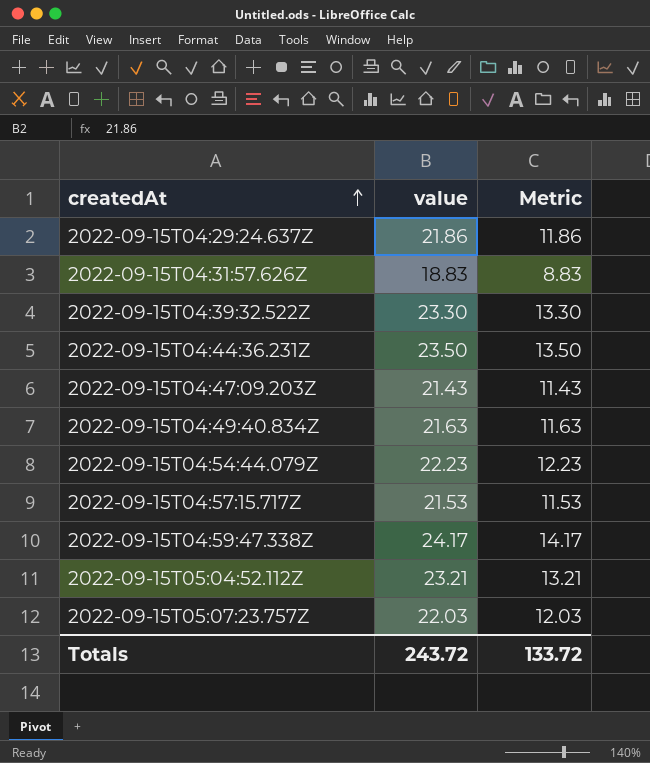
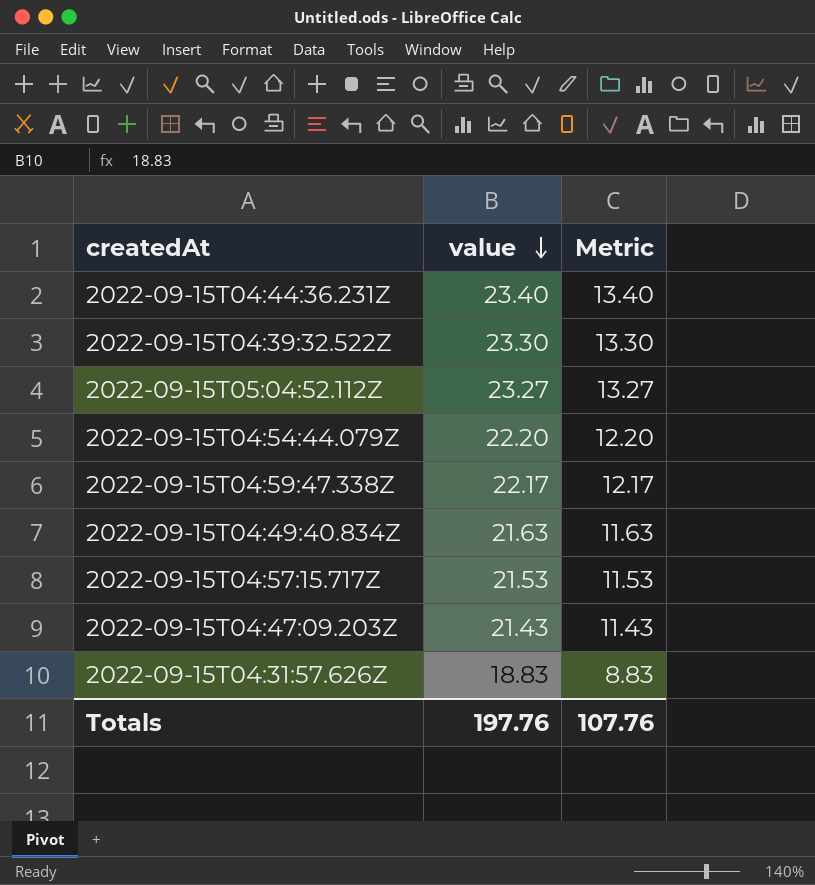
row order: createdAt ascending -> value descending
row 2022-09-15T04:29:24.637Z: 21.86 | 11.86 -> none
row 2022-09-15T05:07:23.757Z: 22.03 | 12.03 -> none
2022-09-15T04:44:36.231Z | value: 23.50 -> 23.40
2022-09-15T04:44:36.231Z | Metric: 13.50 -> 13.40
2022-09-15T05:04:52.112Z | value: 23.21 -> 23.27
2022-09-15T05:04:52.112Z | Metric: 13.21 -> 13.27
2022-09-15T04:54:44.079Z | value: 22.23 -> 22.20
2022-09-15T04:54:44.079Z | Metric: 12.23 -> 12.20
2022-09-15T04:59:47.338Z | value: 24.17 -> 22.17
2022-09-15T04:59:47.338Z | Metric: 14.17 -> 12.17
Totals | value: 243.72 -> 197.76
Totals | Metric: 133.72 -> 107.76

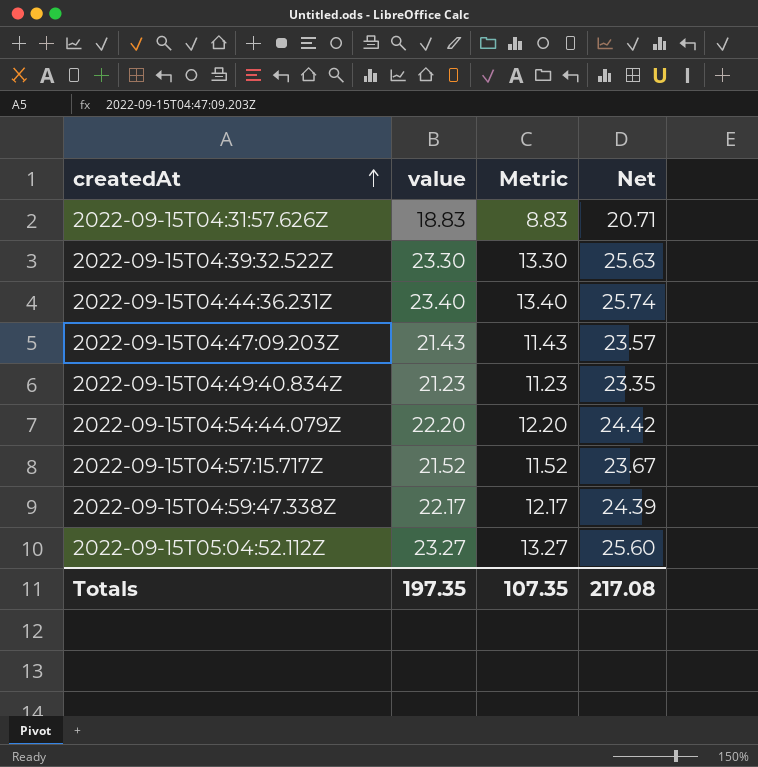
row order: value descending -> createdAt ascending
column Net | formula: none -> [value] * 1.1
2022-09-15T04:49:40.834Z | value: 21.63 -> 21.23
2022-09-15T04:49:40.834Z | Metric: 11.63 -> 11.23
2022-09-15T04:57:15.717Z | value: 21.53 -> 21.52
2022-09-15T04:57:15.717Z | Metric: 11.53 -> 11.52
Totals | value: 197.76 -> 197.35
Totals | Metric: 107.76 -> 107.35

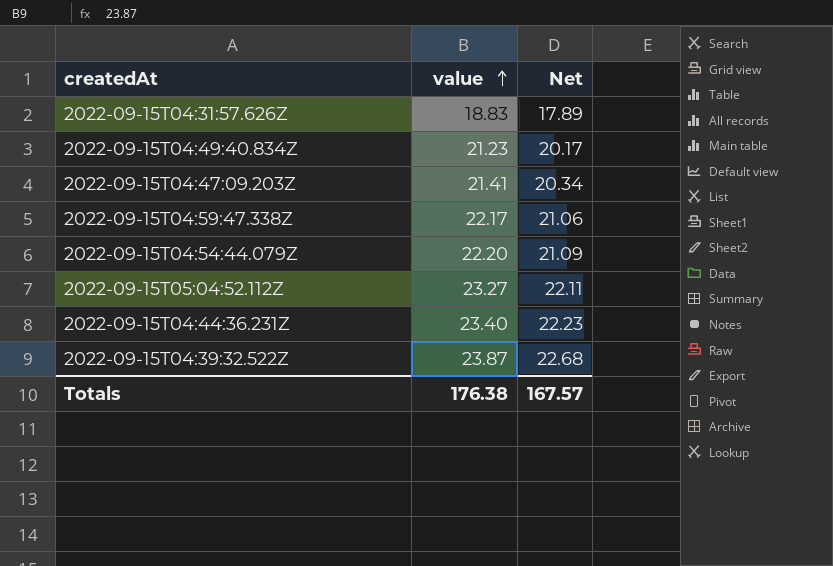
row order: createdAt ascending -> value ascending
column Metric | formula: [value] - 10 -> none
column Net | formula: [value] * 1.1 -> [value] * 0.95
row 2022-09-15T04:57:15.717Z: 21.52 | 11.52 | 23.67 -> none
2022-09-15T04:47:09.203Z | value: 21.43 -> 21.41
2022-09-15T04:39:32.522Z | value: 23.30 -> 23.87
Totals | value: 197.35 -> 176.38
Totals | Net: 217.08 -> 167.57

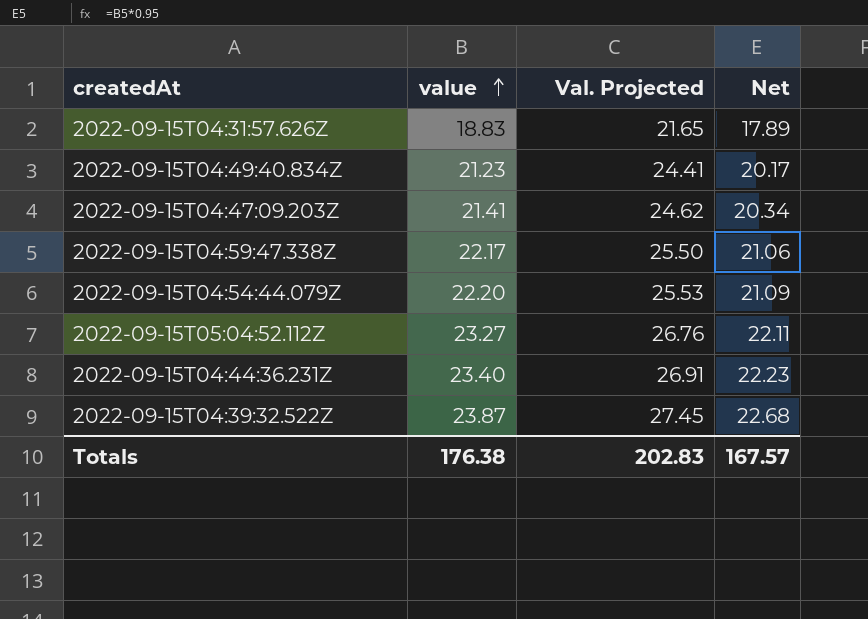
column Val. Projected | formula: none -> [value] * 1.15

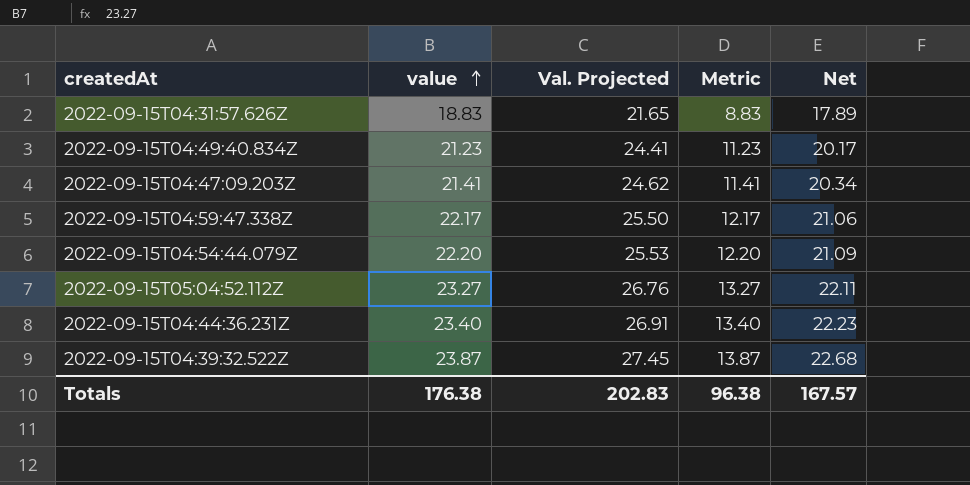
column Metric | formula: none -> [value] - 10

